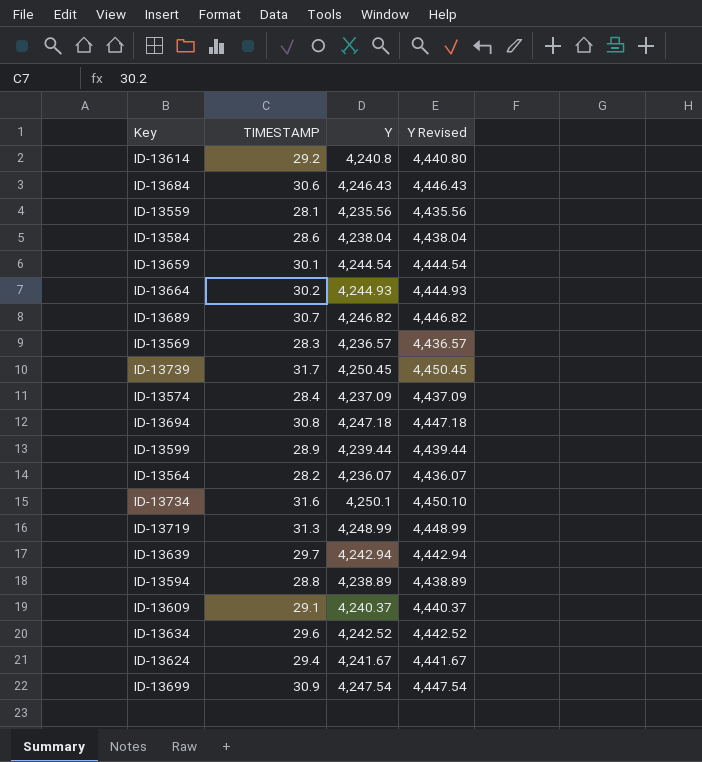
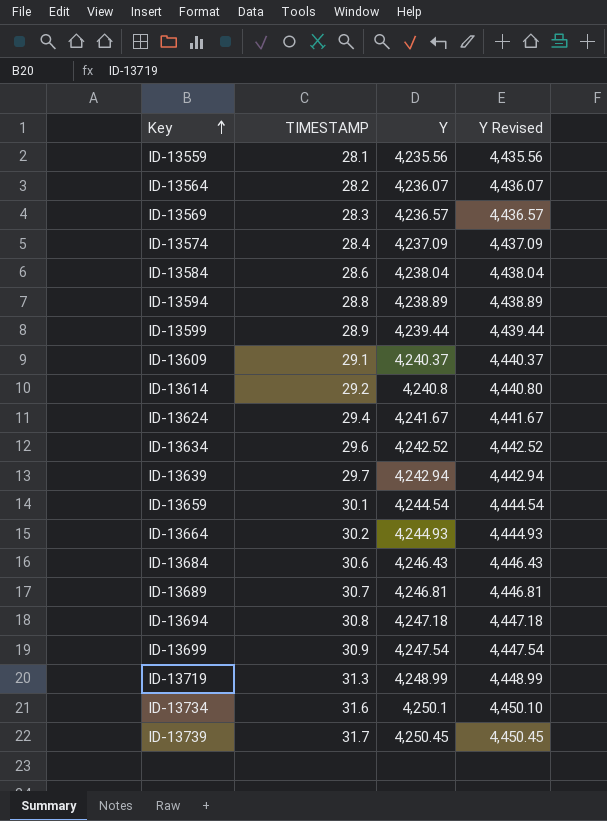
row order: none -> Key ascending
ID-13689 | Y: 4,246.82 -> 4,246.81
ID-13689 | Y Revised: 4,446.82 -> 4,446.81

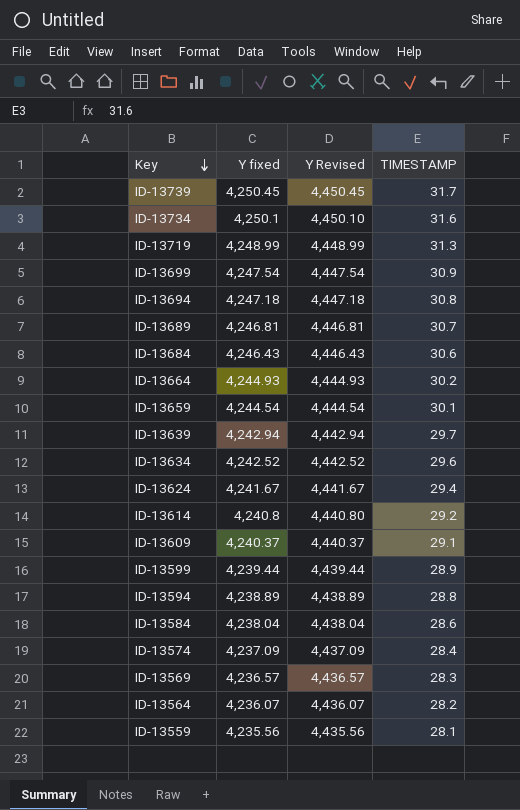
row order: Key ascending -> Key descending
column name: Y -> Y fixed
column TIMESTAMP | position: 2 -> 4

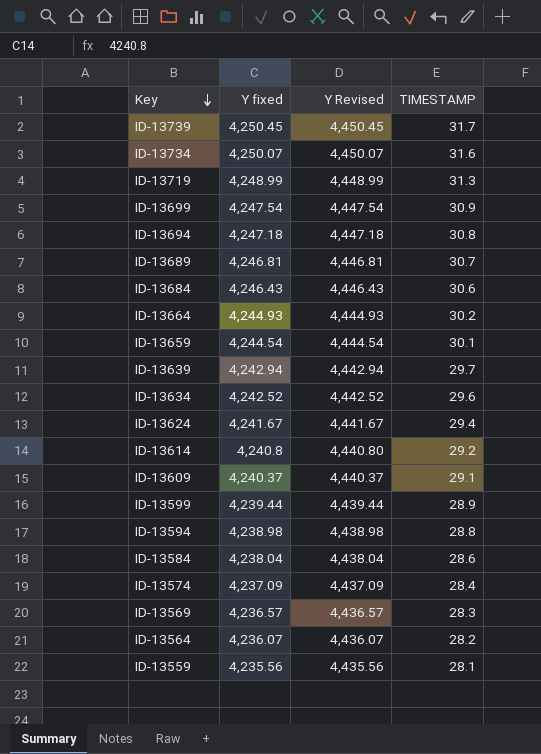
ID-13734 | Y fixed: 4,250.1 -> 4,250.07
ID-13734 | Y Revised: 4,450.10 -> 4,450.07
ID-13594 | Y fixed: 4,238.89 -> 4,238.98
ID-13594 | Y Revised: 4,438.89 -> 4,438.98

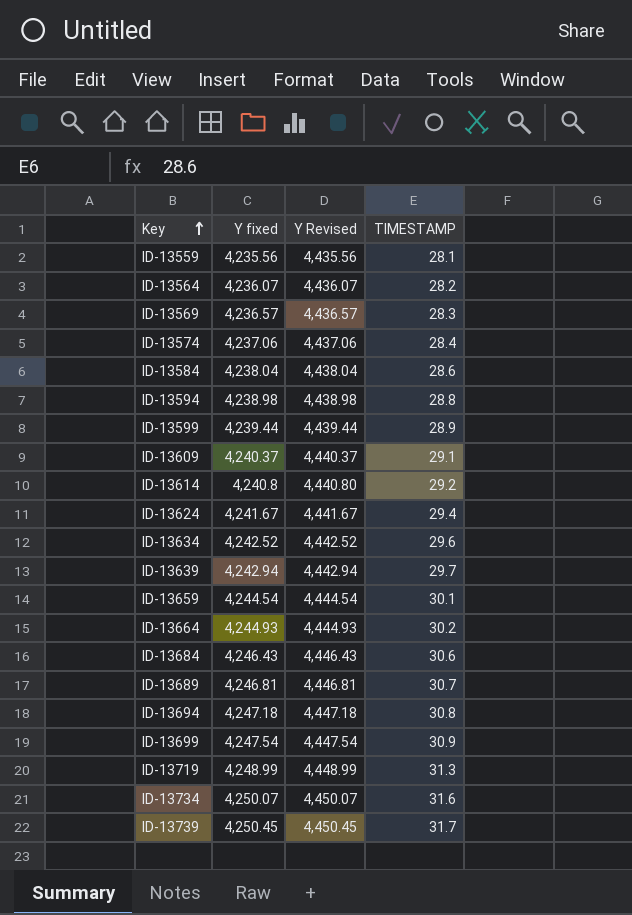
row order: Key descending -> Key ascending
ID-13574 | Y fixed: 4,237.09 -> 4,237.06
ID-13574 | Y Revised: 4,437.09 -> 4,437.06

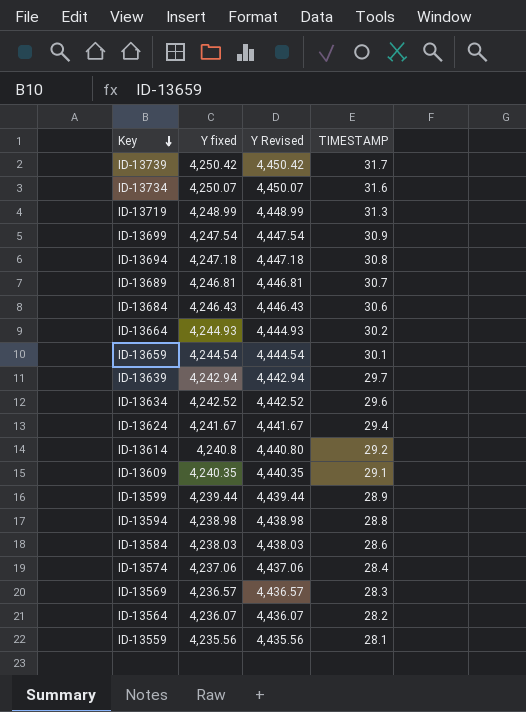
row order: Key ascending -> Key descending
ID-13739 | Y fixed: 4,250.45 -> 4,250.42
ID-13739 | Y Revised: 4,450.45 -> 4,450.42
ID-13609 | Y fixed: 4,240.37 -> 4,240.35
ID-13609 | Y Revised: 4,440.37 -> 4,440.35
ID-13584 | Y fixed: 4,238.04 -> 4,238.03
ID-13584 | Y Revised: 4,438.04 -> 4,438.03

